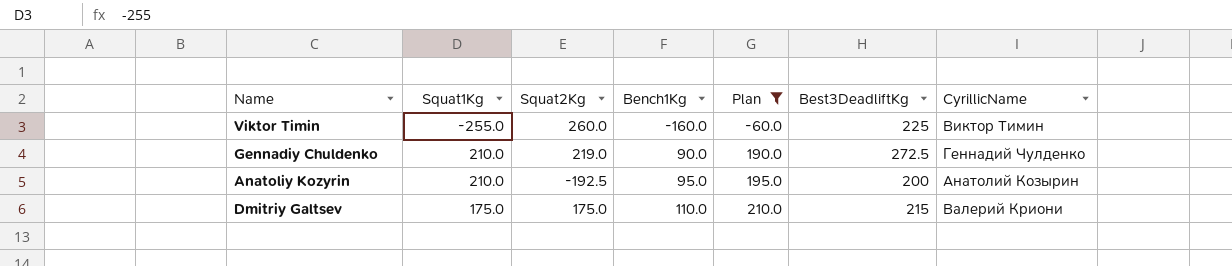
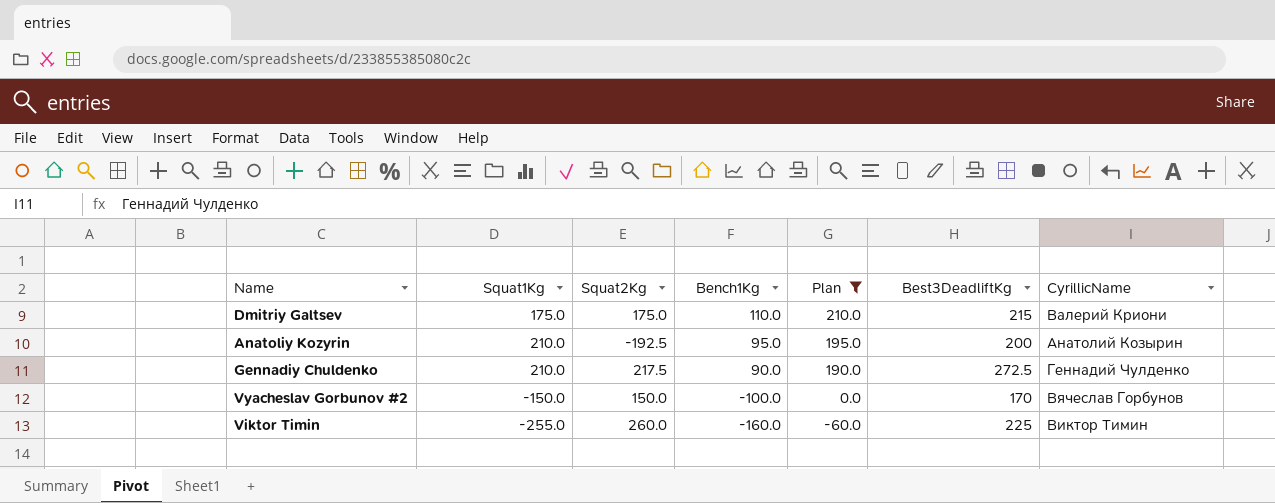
row order: Bench1Kg ascending -> Bench1Kg descending
Gennadiy Chuldenko | Squat2Kg: 219.0 -> 217.5
row Vyacheslav Gorbunov #2: none -> -150.0 | 150.0 | -100.0 | 0.0 | 170 | Вячеслав Горбунов

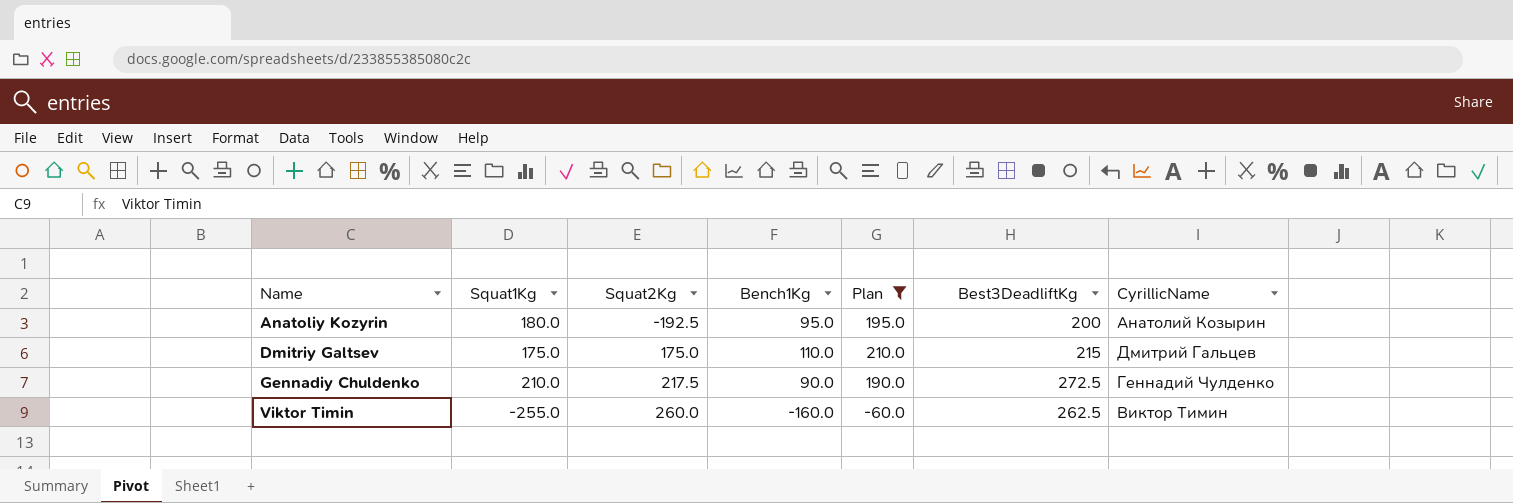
row order: Bench1Kg descending -> Name ascending
row Vyacheslav Gorbunov #2: -150.0 | 150.0 | -100.0 | 0.0 | 170 | Вячеслав Горбунов -> none
Anatoliy Kozyrin | Squat1Kg: 210.0 -> 180.0
Dmitriy Galtsev | CyrillicName: Валерий Криони -> Дмитрий Гальцев
Viktor Timin | Best3DeadliftKg: 225 -> 262.5

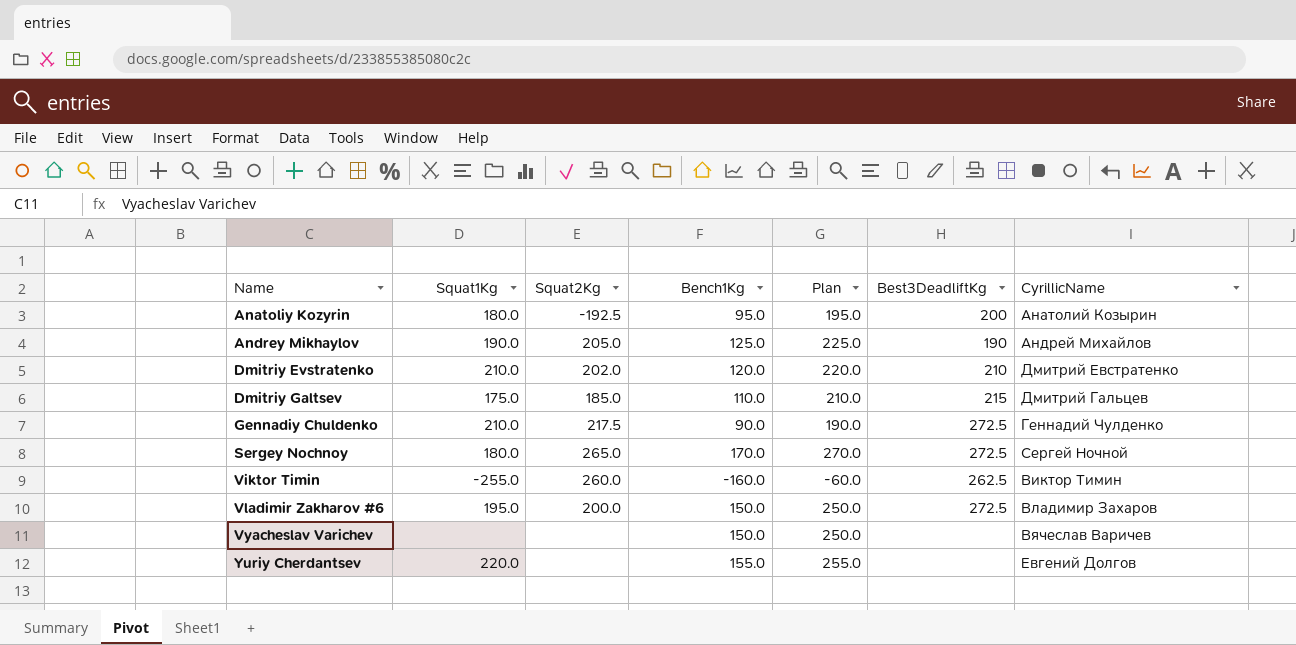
filter: Plan <= 210.0 -> none
Dmitriy Galtsev | Squat2Kg: 175.0 -> 185.0

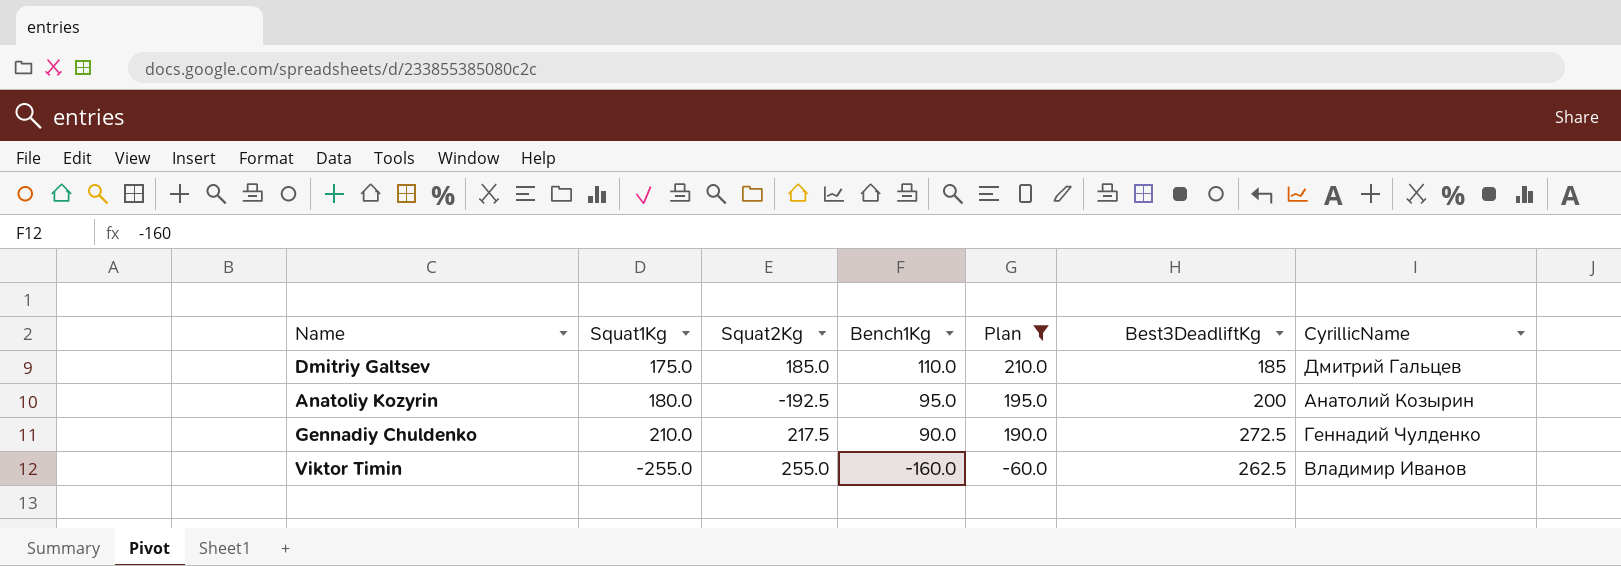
filter: none -> Plan <= 210.0
row order: Name ascending -> Bench1Kg descending
Dmitriy Galtsev | Best3DeadliftKg: 215 -> 185
Viktor Timin | Squat2Kg: 260.0 -> 255.0
Viktor Timin | CyrillicName: Виктор Тимин -> Владимир Иванов

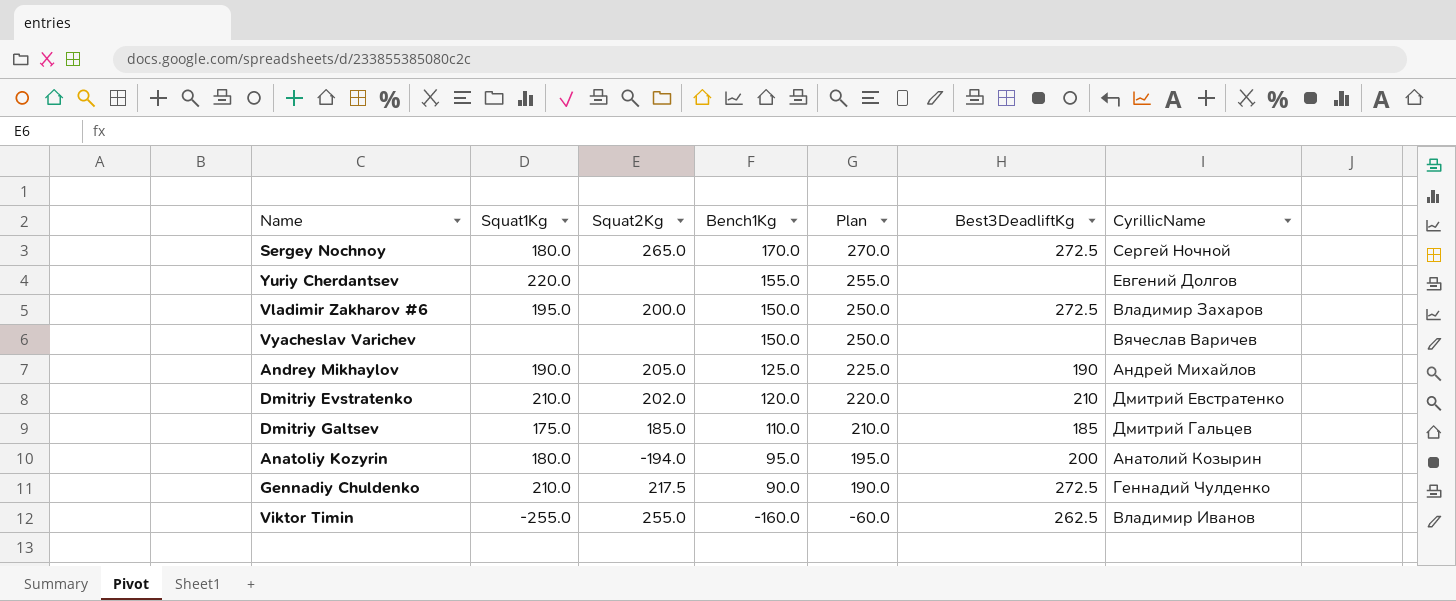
filter: Plan <= 210.0 -> none
Anatoliy Kozyrin | Squat2Kg: -192.5 -> -194.0

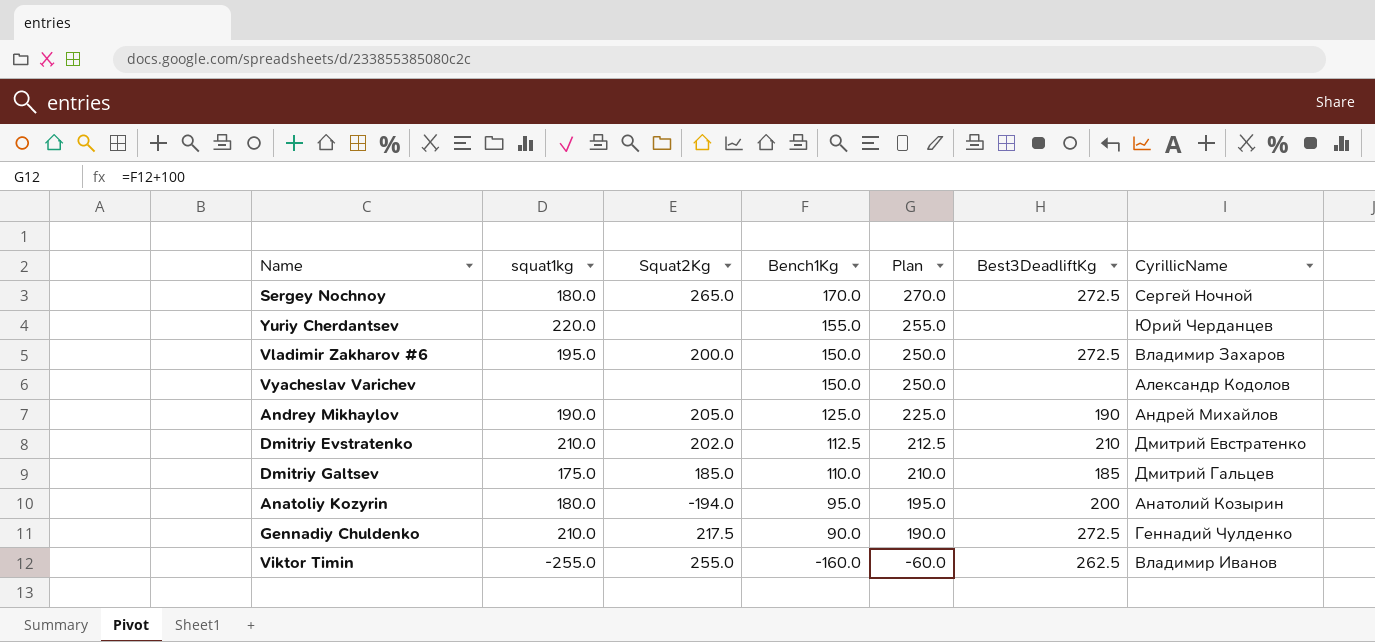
column name: Squat1Kg -> squat1kg
Yuriy Cherdantsev | CyrillicName: Евгений Долгов -> Юрий Черданцев
Vyacheslav Varichev | CyrillicName: Вячеслав Варичев -> Александр Кодолов
Dmitriy Evstratenko | Bench1Kg: 120.0 -> 112.5
Dmitriy Evstratenko | Plan: 220.0 -> 212.5

